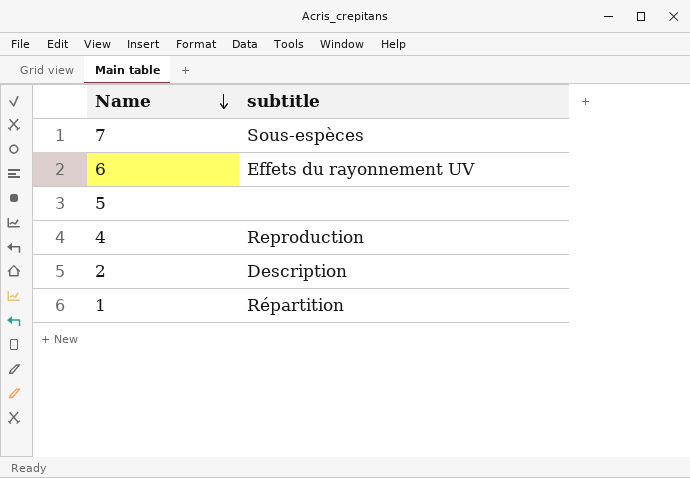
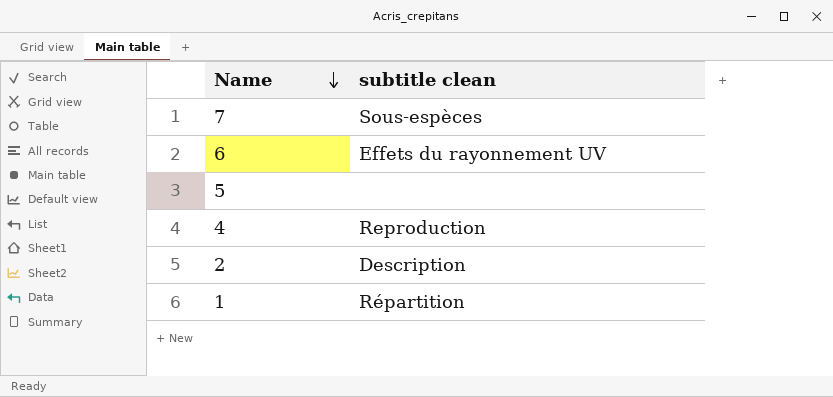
column name: subtitle -> subtitle clean

